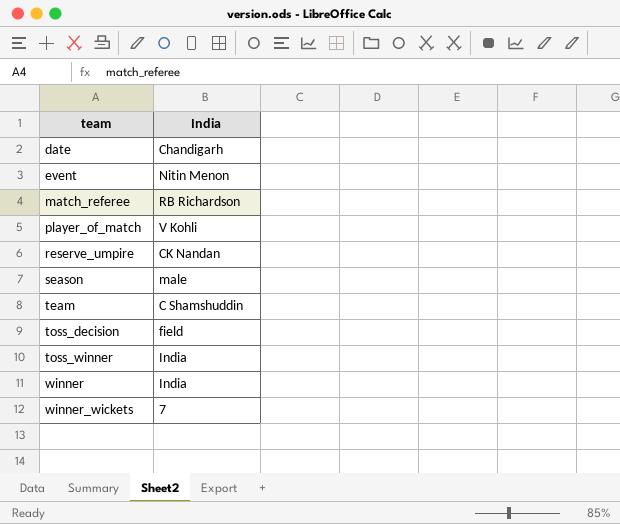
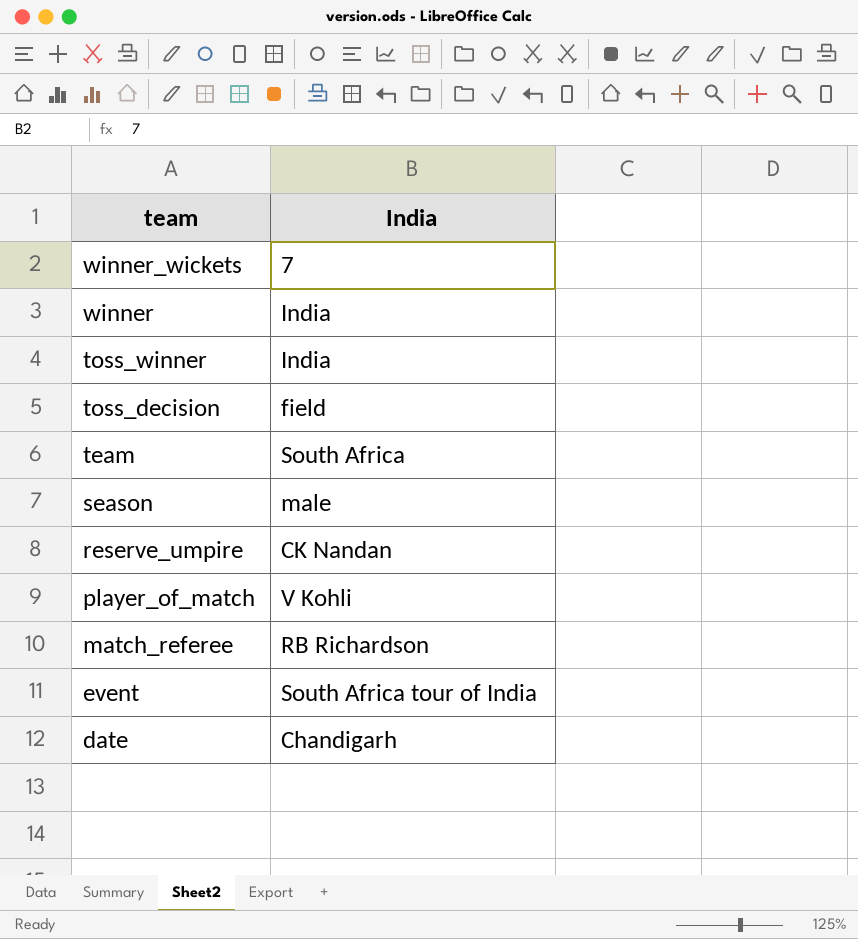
row order: team ascending -> team descending
team | India: C Shamshuddin -> South Africa
event | India: Nitin Menon -> South Africa tour of India

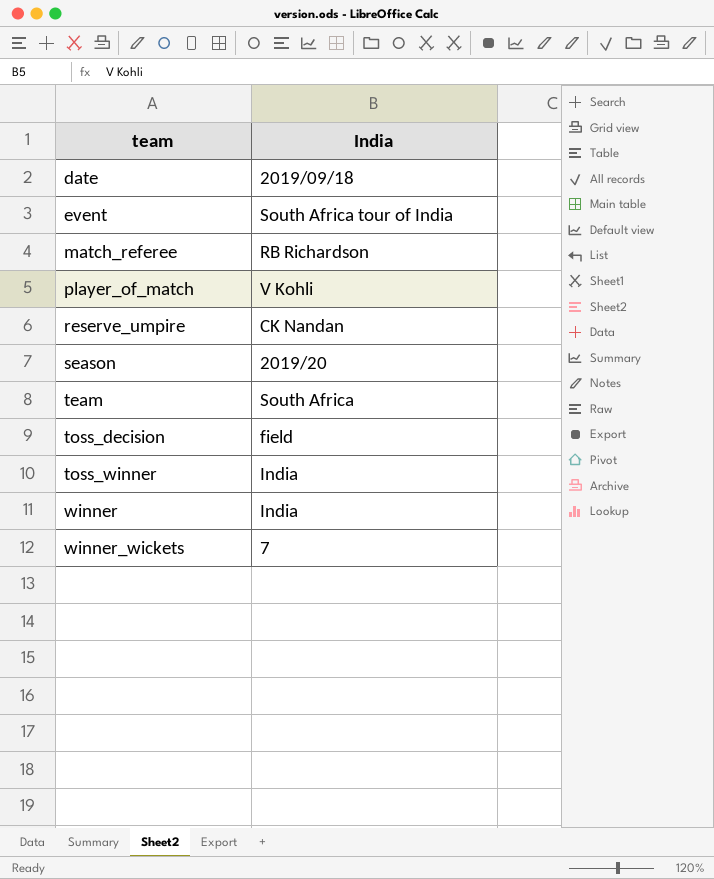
row order: team descending -> team ascending
date | India: Chandigarh -> 2019/09/18
season | India: male -> 2019/20

